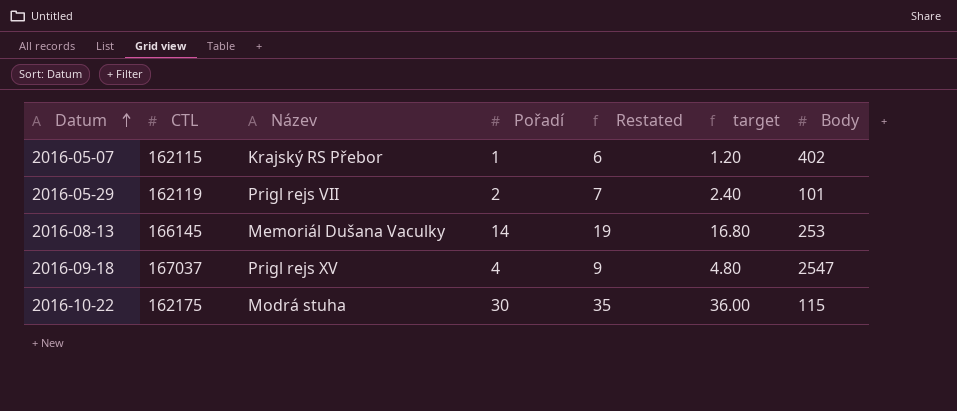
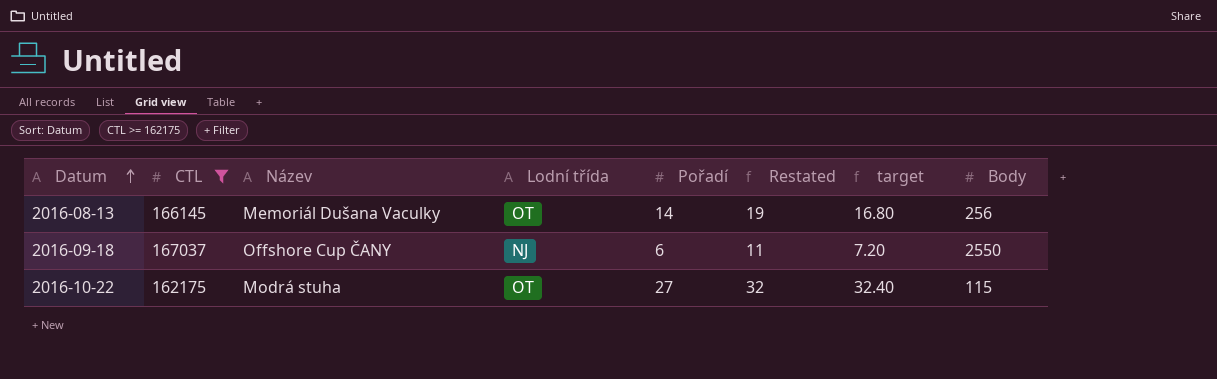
filter: none -> CTL >= 162175
column Lodní třída | position: none -> 4
2016-08-13 | Body: 253 -> 256
2016-09-18 | Název: Prigl rejs XV -> Offshore Cup ČANY
2016-09-18 | Pořadí: 4 -> 6
2016-09-18 | Restated: 9 -> 11
2016-09-18 | target: 4.80 -> 7.20
2016-09-18 | Body: 2547 -> 2550
2016-10-22 | Pořadí: 30 -> 27
2016-10-22 | Restated: 35 -> 32
2016-10-22 | target: 36.00 -> 32.40

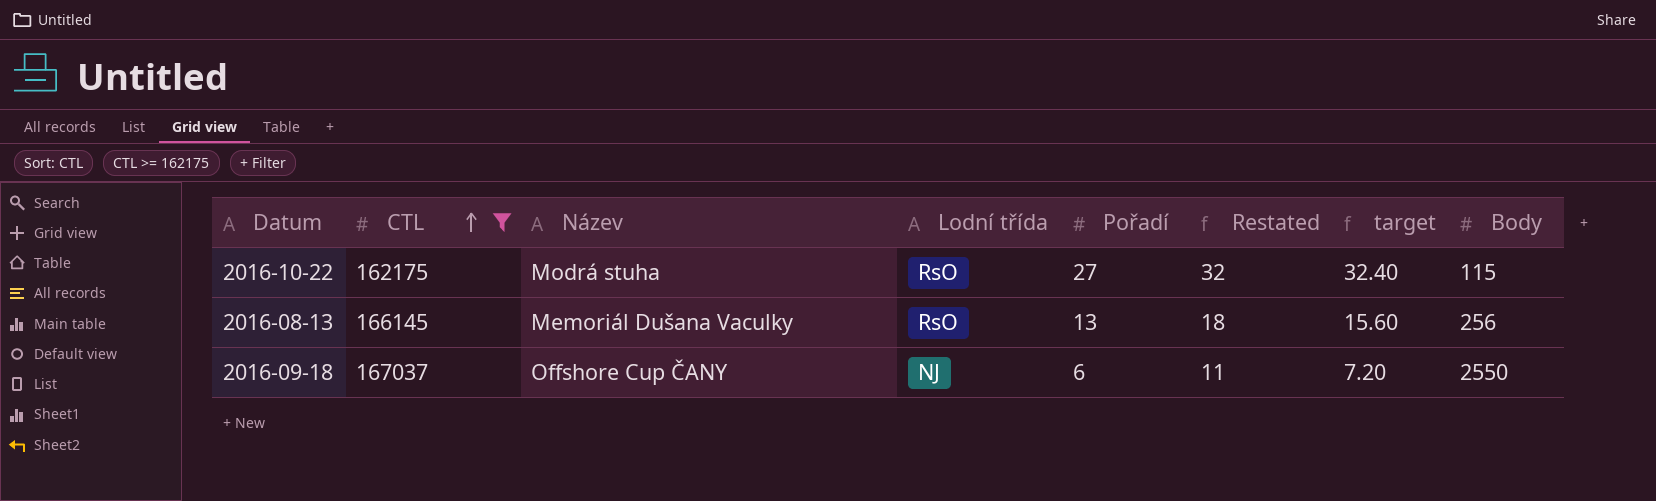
row order: Datum ascending -> CTL ascending
2016-10-22 | Lodní třída: OT -> RsO
2016-08-13 | Lodní třída: OT -> RsO
2016-08-13 | Pořadí: 14 -> 13
2016-08-13 | Restated: 19 -> 18
2016-08-13 | target: 16.80 -> 15.60

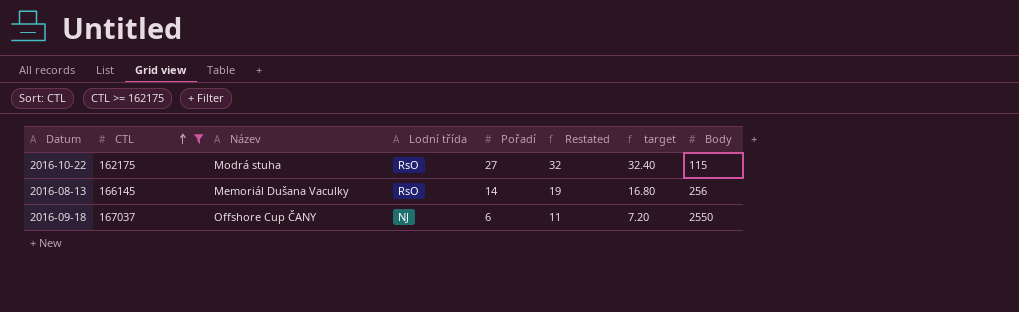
2016-08-13 | Pořadí: 13 -> 14
2016-08-13 | Restated: 18 -> 19
2016-08-13 | target: 15.60 -> 16.80

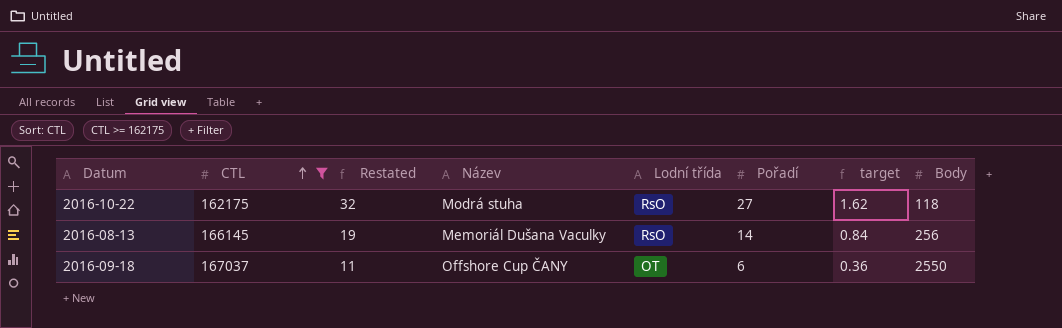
column Restated | position: 6 -> 3
column target | formula: [Pořadí] * 1.2 -> [Pořadí] * 0.06
2016-10-22 | Body: 115 -> 118
2016-09-18 | Lodní třída: NJ -> OT

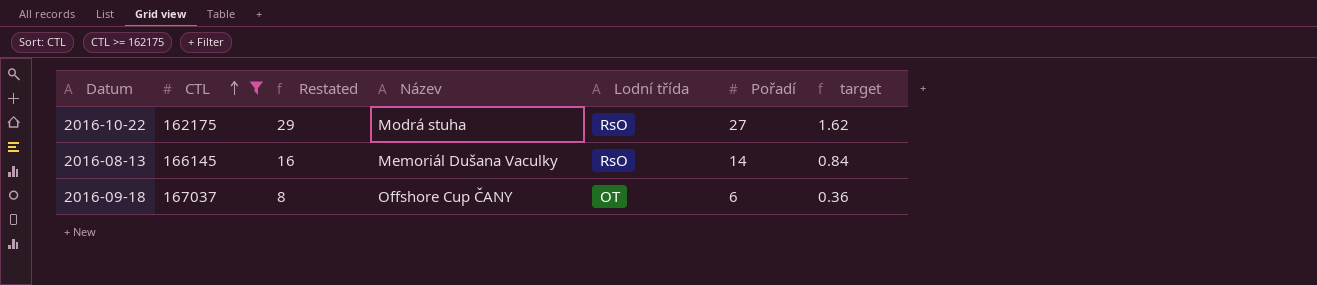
column Body | position: 8 -> none
column Restated | formula: [Pořadí] + 5 -> [Pořadí] + 2

